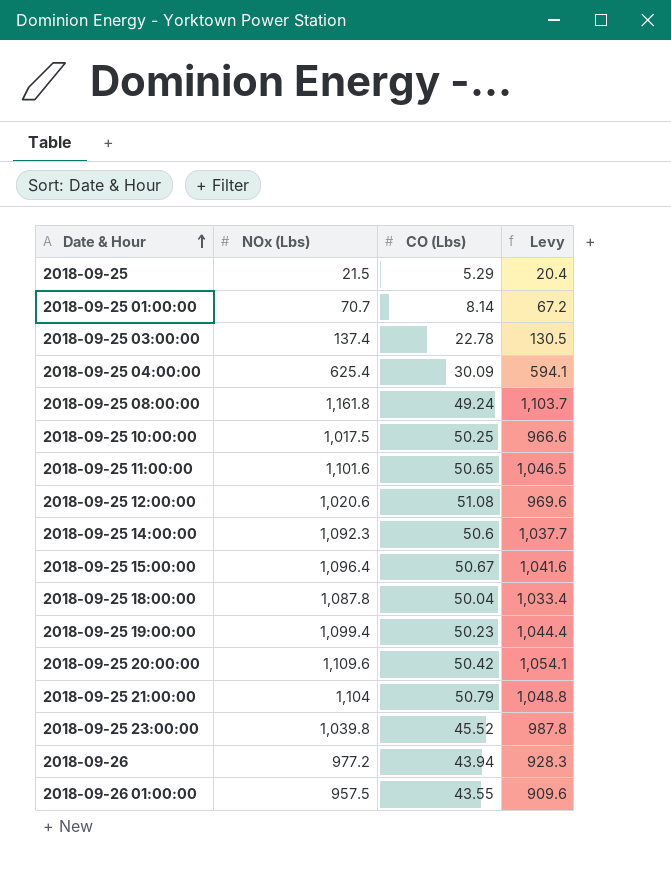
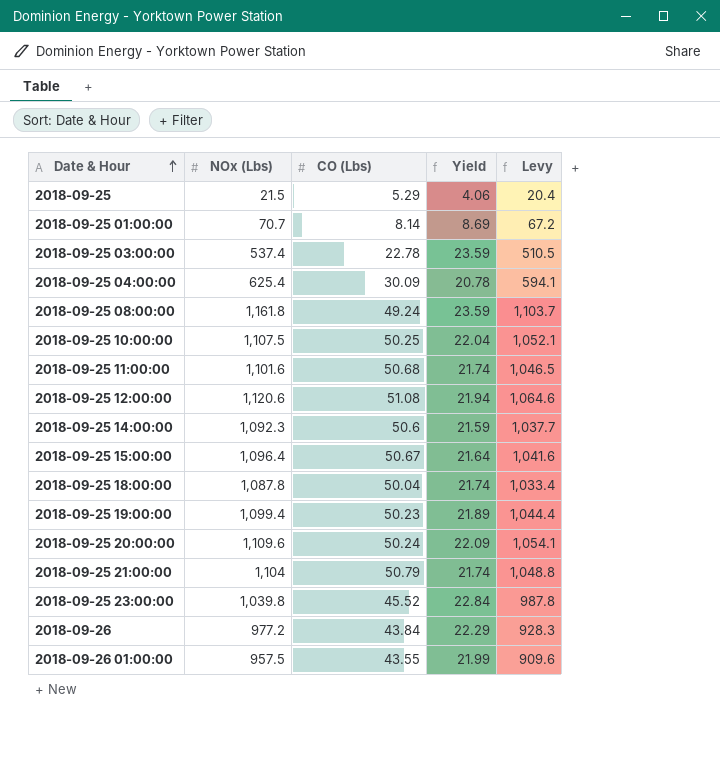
column Yield | formula: none -> [NOx (Lbs)] / [CO (Lbs)]
2018-09-25 03:00:00 | NOx (Lbs): 137.4 -> 537.4
2018-09-25 03:00:00 | Levy: 130.5 -> 510.5
2018-09-25 10:00:00 | NOx (Lbs): 1,017.5 -> 1,107.5
2018-09-25 10:00:00 | Levy: 966.6 -> 1,052.1
2018-09-25 11:00:00 | CO (Lbs): 50.65 -> 50.68
2018-09-25 12:00:00 | NOx (Lbs): 1,020.6 -> 1,120.6
2018-09-25 12:00:00 | Levy: 969.6 -> 1,064.6
2018-09-25 20:00:00 | CO (Lbs): 50.42 -> 50.24
2018-09-26 | CO (Lbs): 43.94 -> 43.84

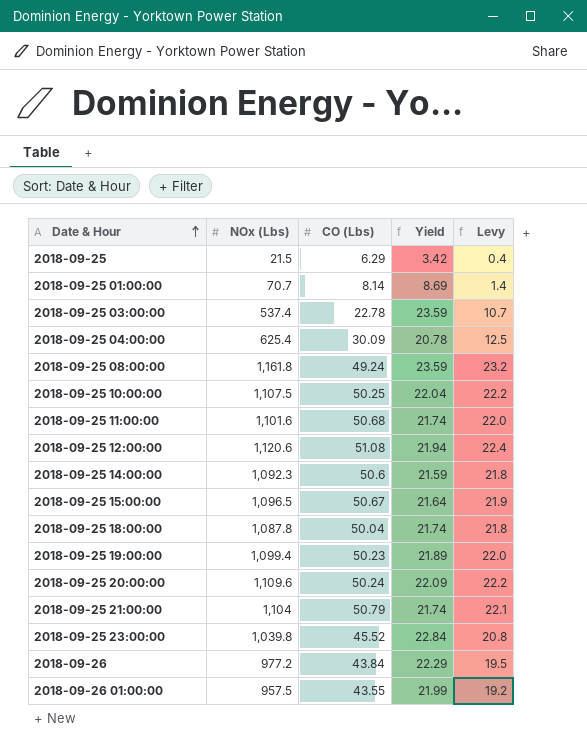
column Levy | formula: [NOx (Lbs)] * 0.95 -> [NOx (Lbs)] * 0.02
2018-09-25 | CO (Lbs): 5.29 -> 6.29
2018-09-25 | Yield: 4.06 -> 3.42
2018-09-25 15:00:00 | NOx (Lbs): 1,096.4 -> 1,096.5

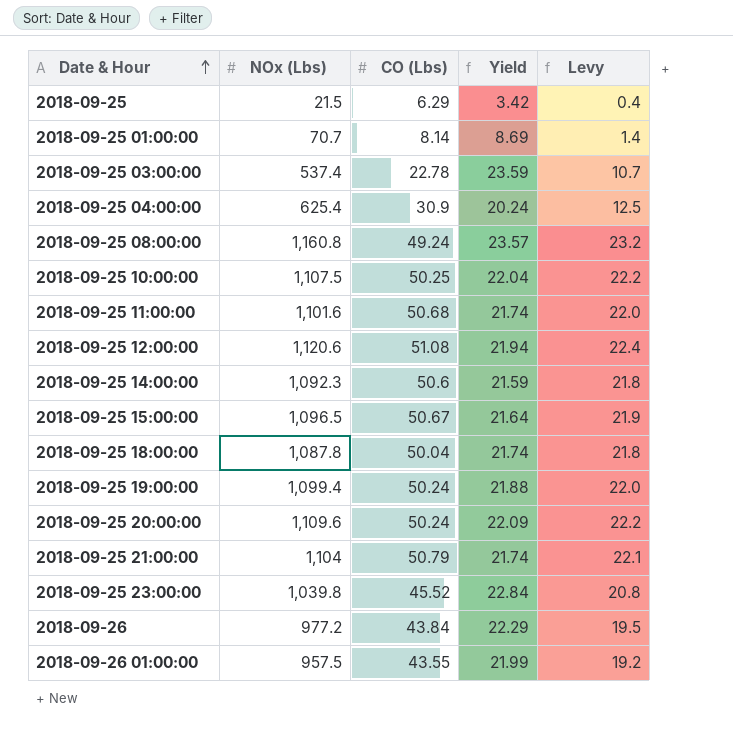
2018-09-25 04:00:00 | CO (Lbs): 30.09 -> 30.9
2018-09-25 04:00:00 | Yield: 20.78 -> 20.24
2018-09-25 08:00:00 | NOx (Lbs): 1,161.8 -> 1,160.8
2018-09-25 08:00:00 | Yield: 23.59 -> 23.57
2018-09-25 19:00:00 | CO (Lbs): 50.23 -> 50.24
2018-09-25 19:00:00 | Yield: 21.89 -> 21.88

